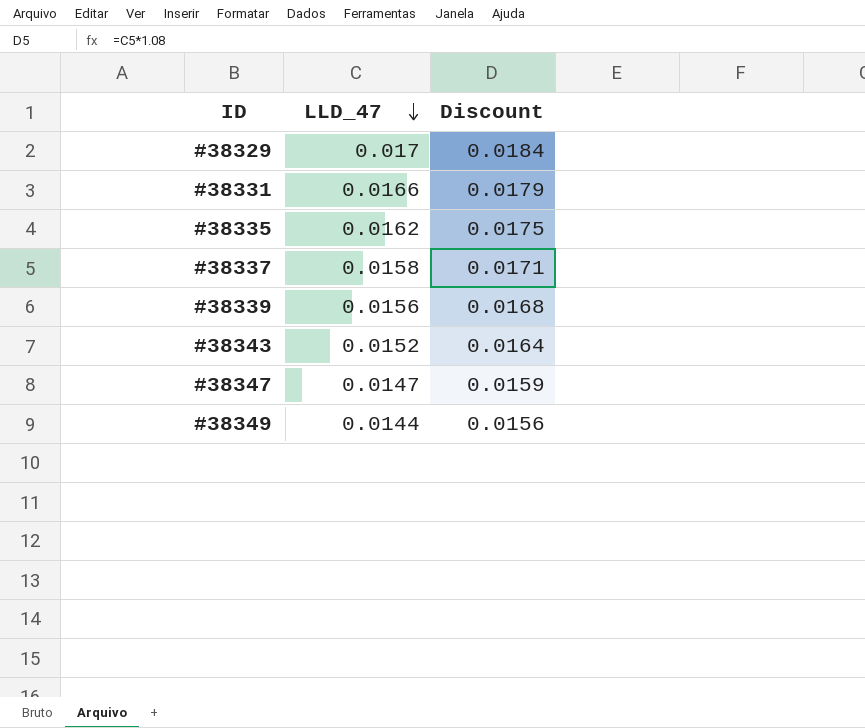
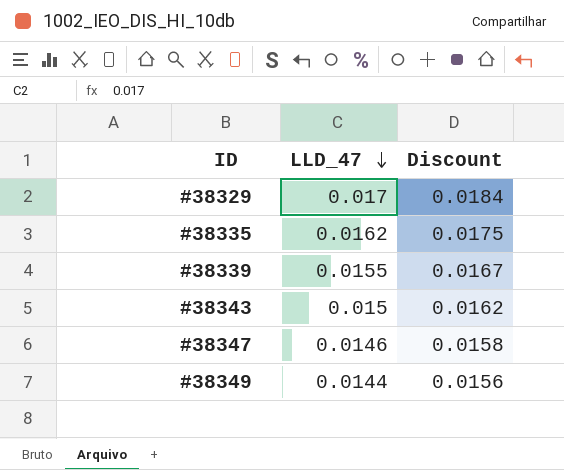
row #38331: 0.0166 | 0.0179 -> none
row #38337: 0.0158 | 0.0171 -> none
#38339 | LLD_47: 0.0156 -> 0.0155
#38339 | Discount: 0.0168 -> 0.0167
#38343 | LLD_47: 0.0152 -> 0.015
#38343 | Discount: 0.0164 -> 0.0162
#38347 | LLD_47: 0.0147 -> 0.0146
#38347 | Discount: 0.0159 -> 0.0158

